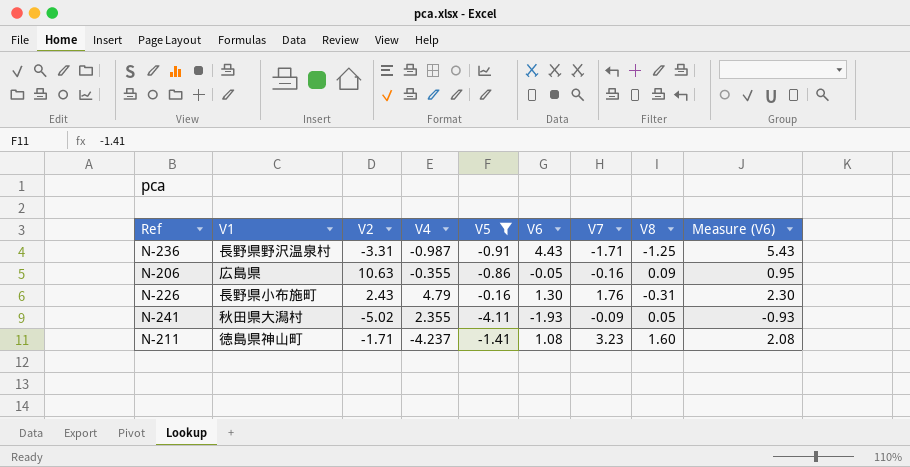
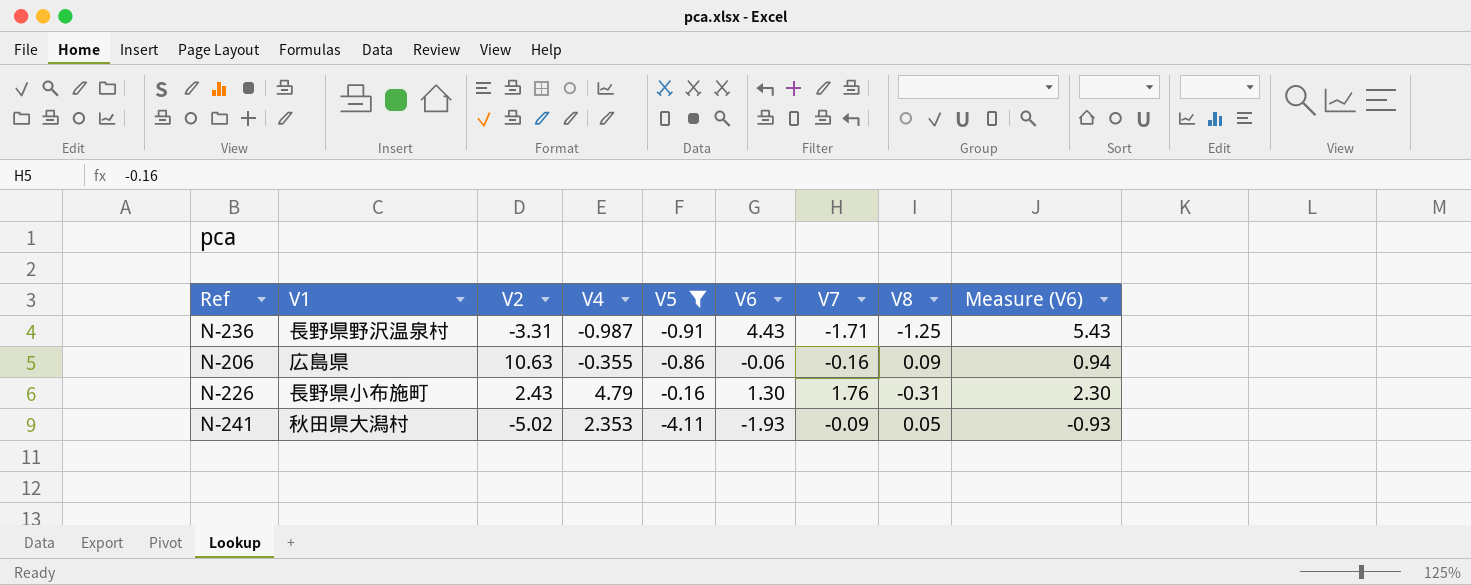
row N-211: 徳島県神山町 | -1.71 | -4.237 | -1.41 | 1.08 | 3.23 | 1.60 | 2.08 -> none
N-206 | V6: -0.05 -> -0.06
N-206 | Measure (V6): 0.95 -> 0.94
N-241 | V4: 2.355 -> 2.353

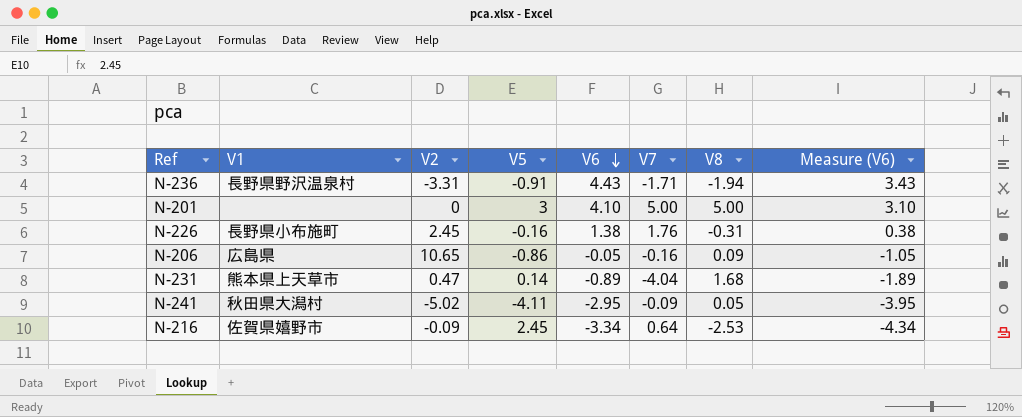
filter: V5 <= -0.16 -> none
row order: none -> V6 descending
column V4 | position: 4 -> none
column Measure (V6) | formula: [V6] + 1 -> [V6] - 1
N-236 | V8: -1.25 -> -1.94
N-226 | V2: 2.43 -> 2.45
N-226 | V6: 1.30 -> 1.38
N-206 | V2: 10.63 -> 10.65
N-206 | V6: -0.06 -> -0.05
N-241 | V6: -1.93 -> -2.95

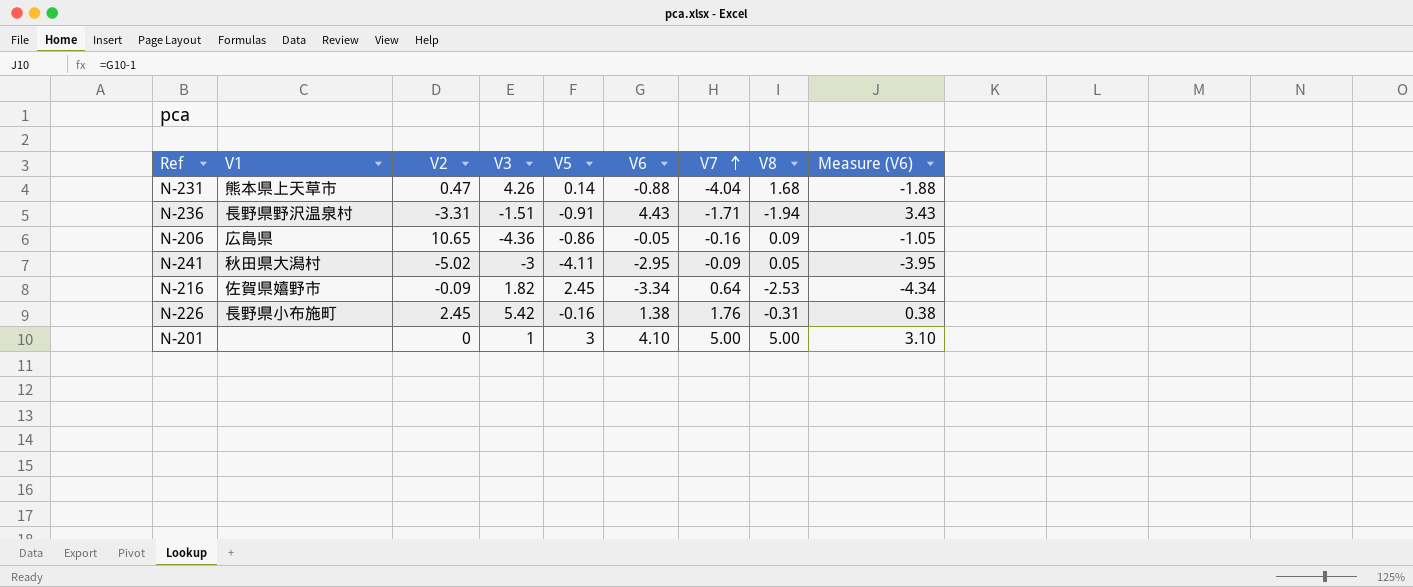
row order: V6 descending -> V7 ascending
column V3 | position: none -> 4
N-231 | V6: -0.89 -> -0.88
N-231 | Measure (V6): -1.89 -> -1.88

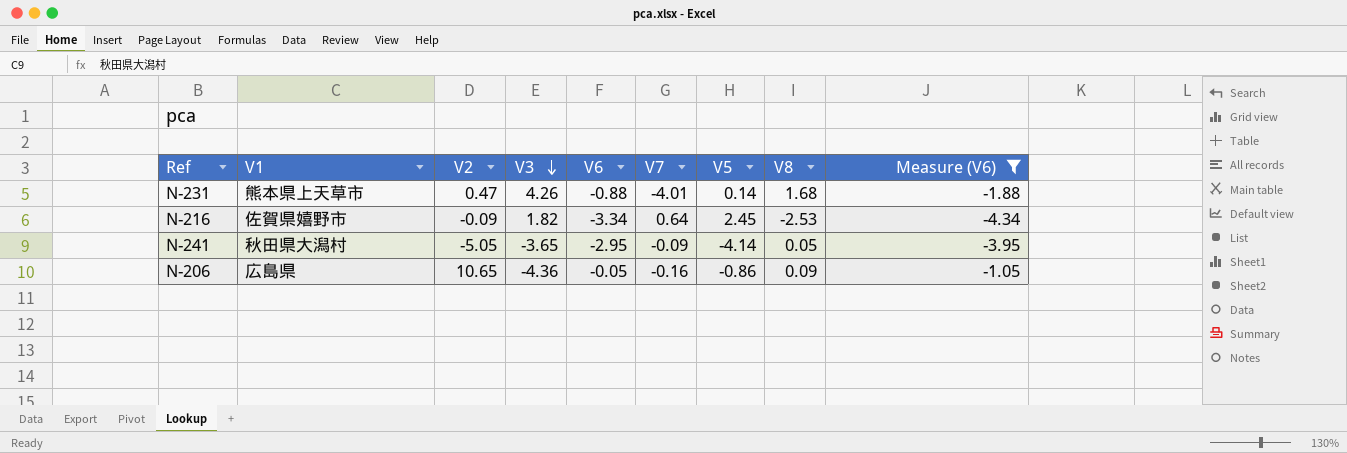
filter: none -> Measure (V6) <= -1.05
row order: V7 ascending -> V3 descending
column V5 | position: 5 -> 7
N-231 | V7: -4.04 -> -4.01
N-241 | V2: -5.02 -> -5.05
N-241 | V3: -3 -> -3.65
N-241 | V5: -4.11 -> -4.14

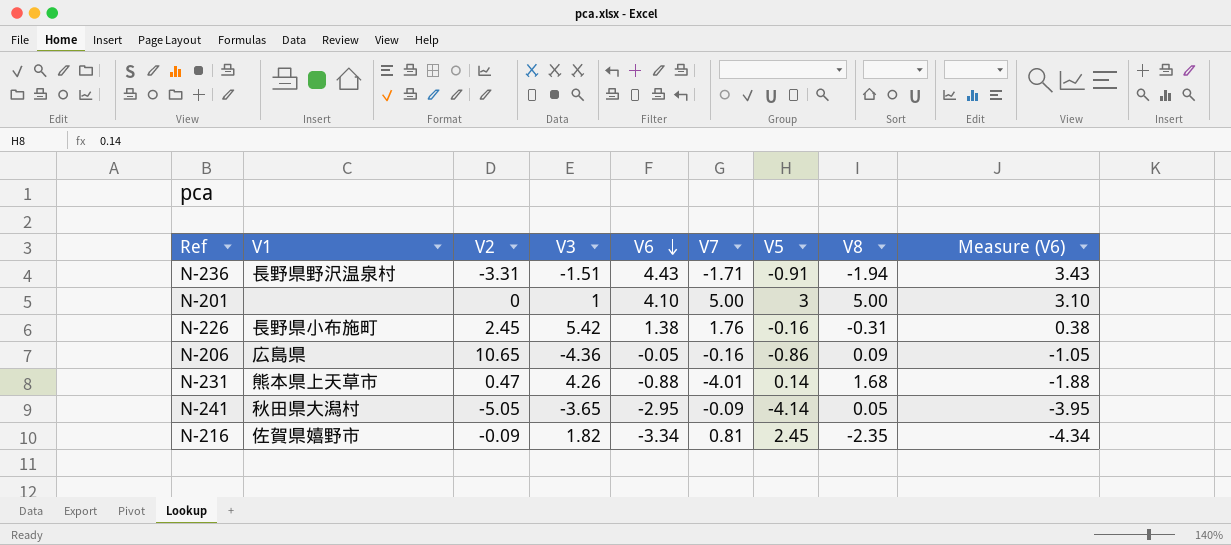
filter: Measure (V6) <= -1.05 -> none
row order: V3 descending -> V6 descending
N-216 | V7: 0.64 -> 0.81
N-216 | V8: -2.53 -> -2.35

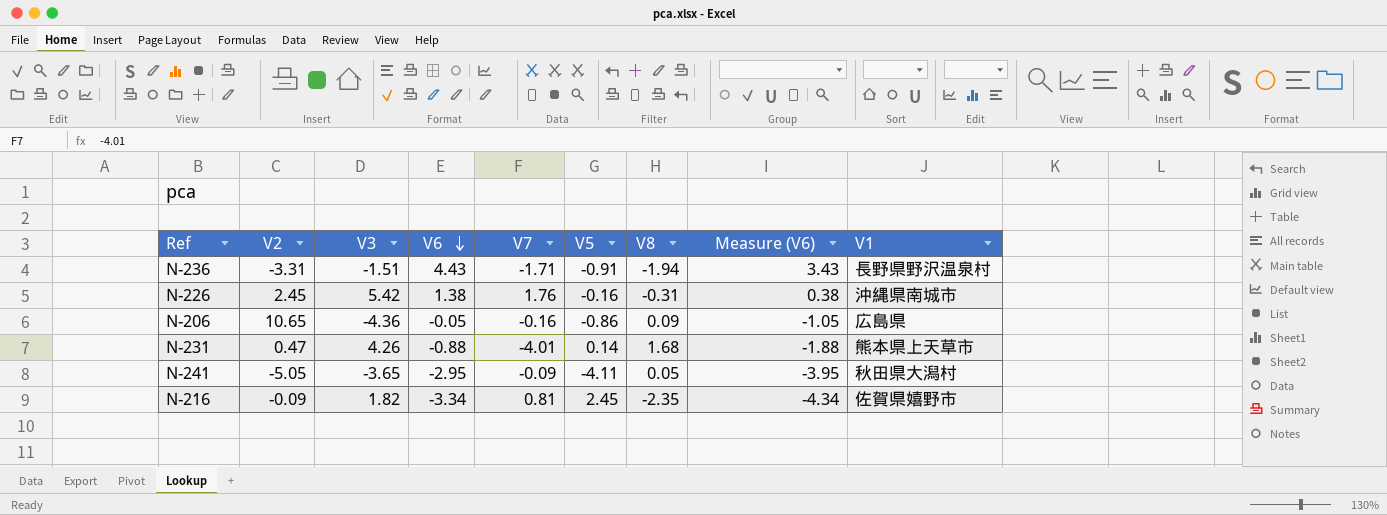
column V1 | position: 2 -> 9
row N-201: none | 0 | 1 | 4.10 | 5.00 | 3 | 5.00 | 3.10 -> none
N-226 | V1: 長野県小布施町 -> 沖縄県南城市
N-241 | V5: -4.14 -> -4.11

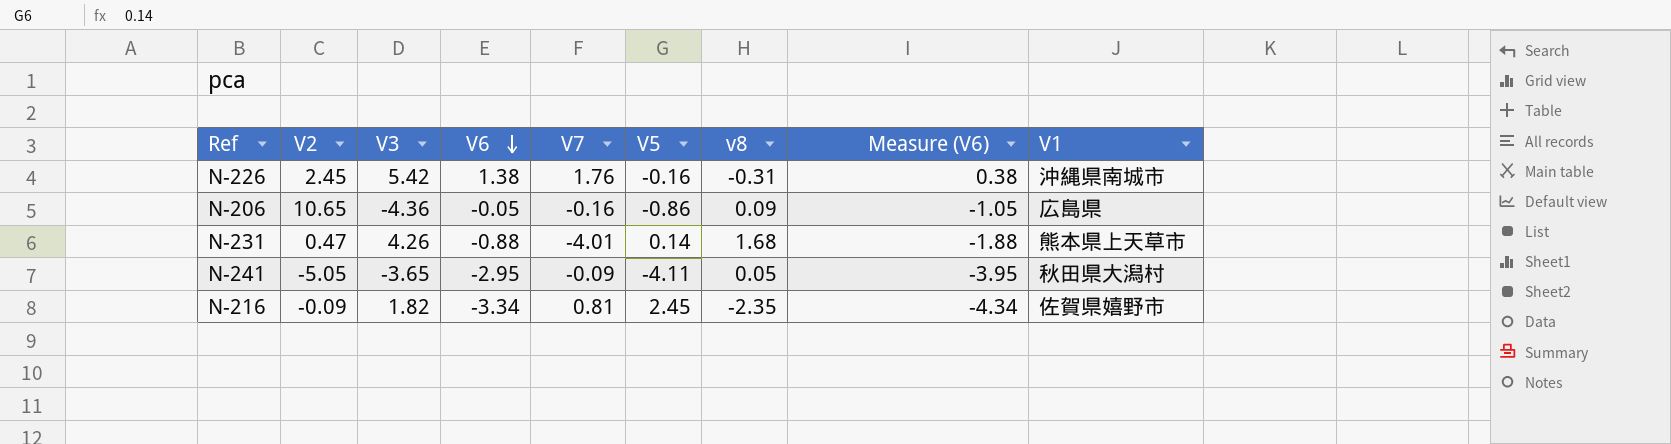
column name: V8 -> v8
row N-236: -3.31 | -1.51 | 4.43 | -1.71 | -0.91 | -1.94 | 3.43 | 長野県野沢温泉村 -> none

